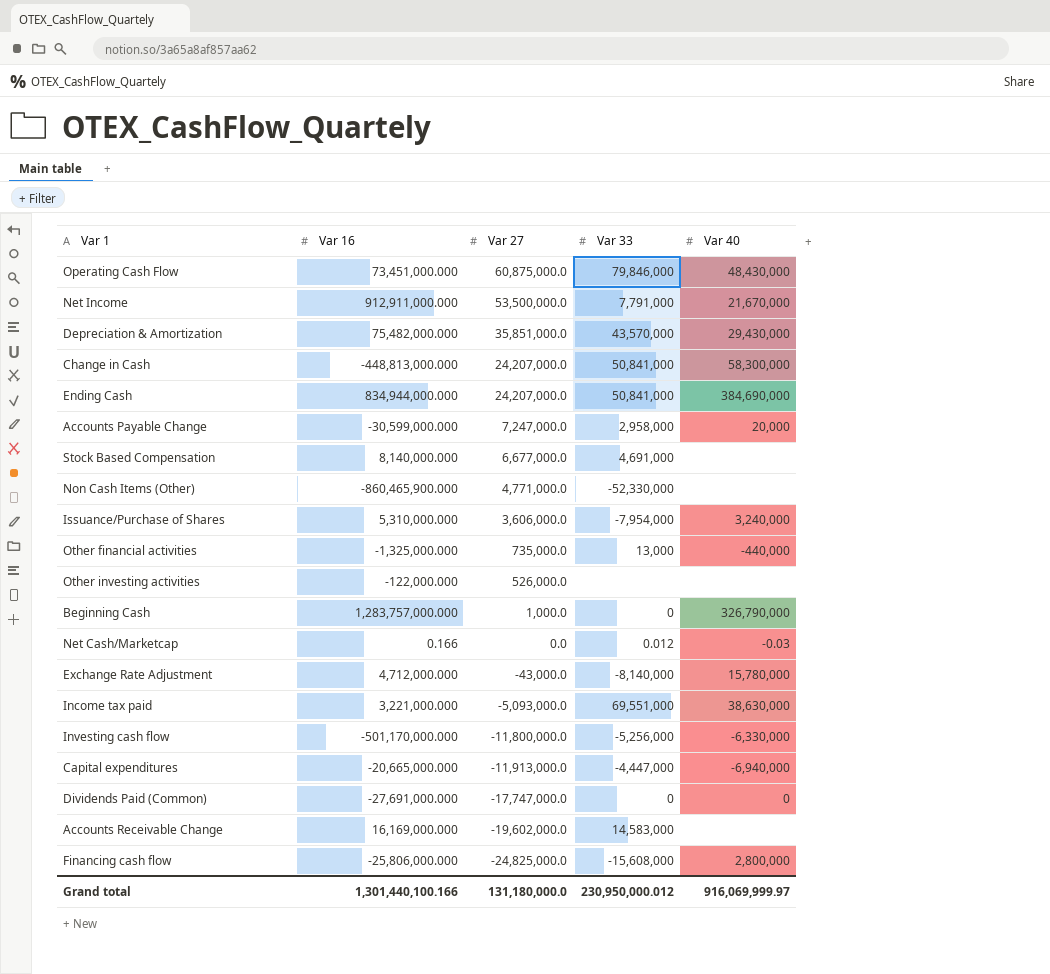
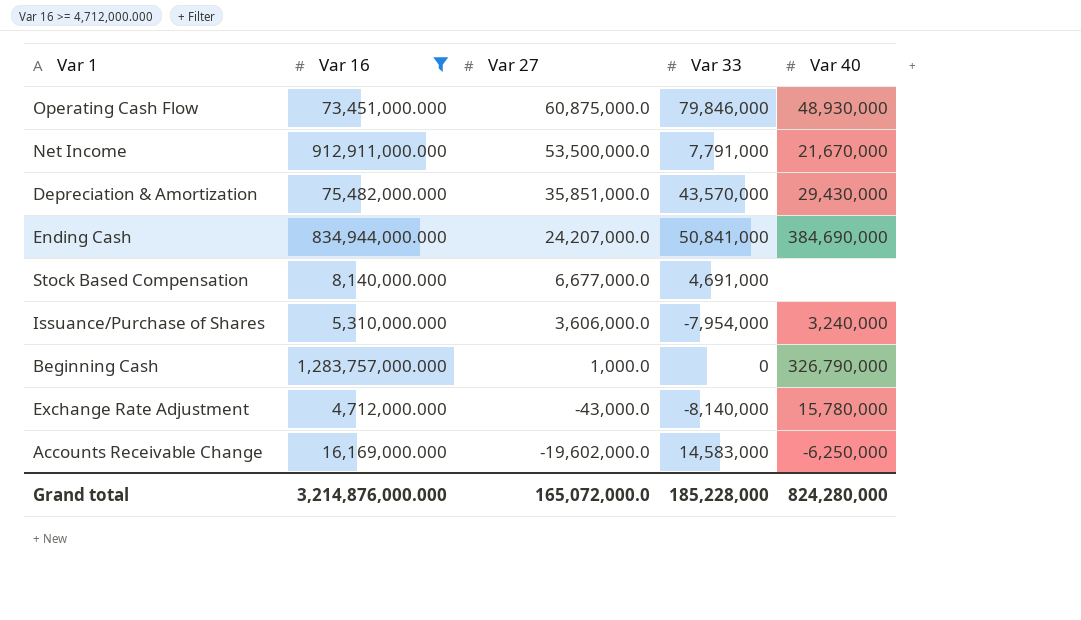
filter: none -> Var 16 >= 4,712,000.000
Operating Cash Flow | Var 40: 48,430,000 -> 48,930,000
Accounts Receivable Change | Var 40: none -> -6,250,000
Grand total | Var 16: 1,301,440,100.166 -> 3,214,876,000.000
Grand total | Var 27: 131,180,000.0 -> 165,072,000.0
Grand total | Var 33: 230,950,000.012 -> 185,228,000
Grand total | Var 40: 916,069,999.97 -> 824,280,000

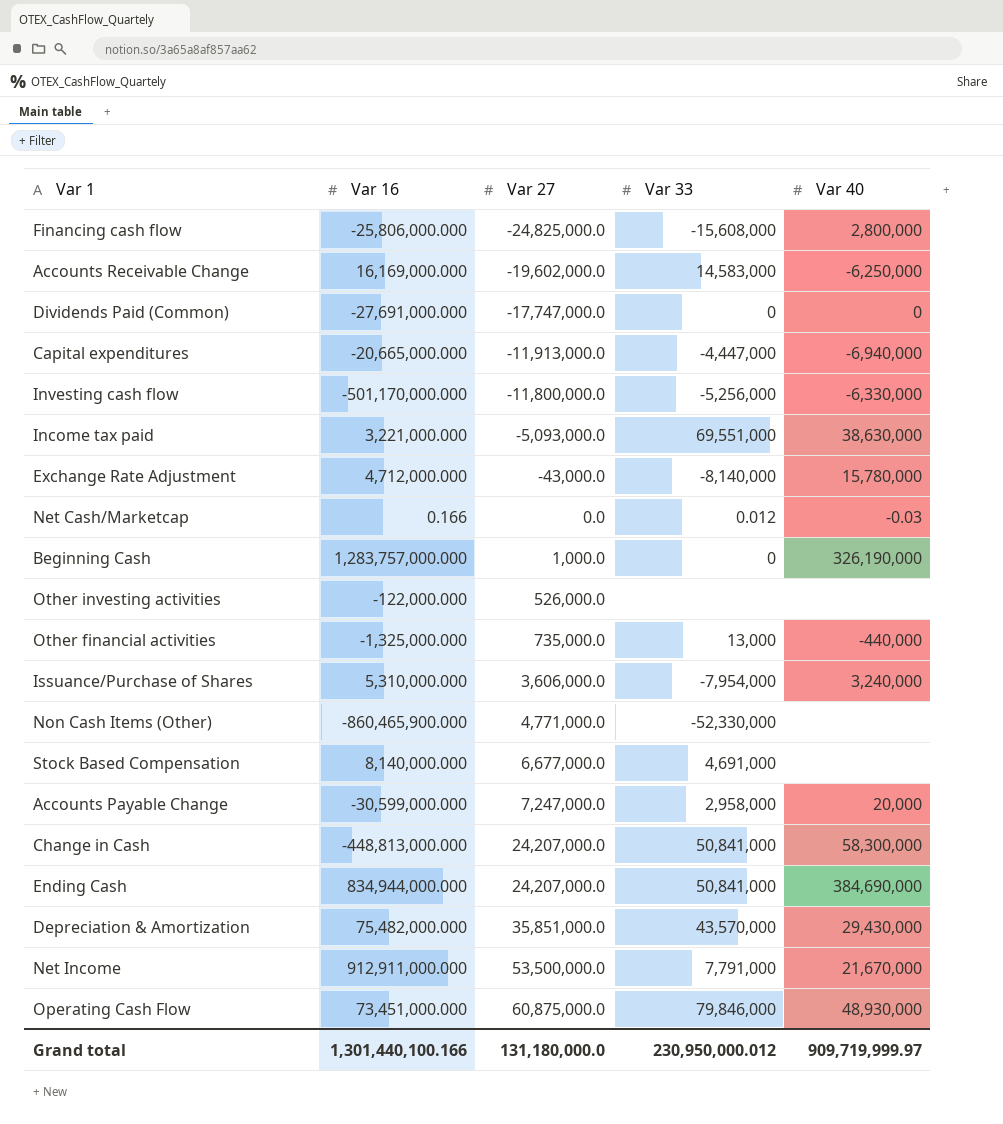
filter: Var 16 >= 4,712,000.000 -> none
row order: Var 27 descending -> Var 27 ascending
Beginning Cash | Var 40: 326,790,000 -> 326,190,000
Grand total | Var 16: 3,214,876,000.000 -> 1,301,440,100.166
Grand total | Var 27: 165,072,000.0 -> 131,180,000.0
Grand total | Var 33: 185,228,000 -> 230,950,000.012
Grand total | Var 40: 824,280,000 -> 909,719,999.97

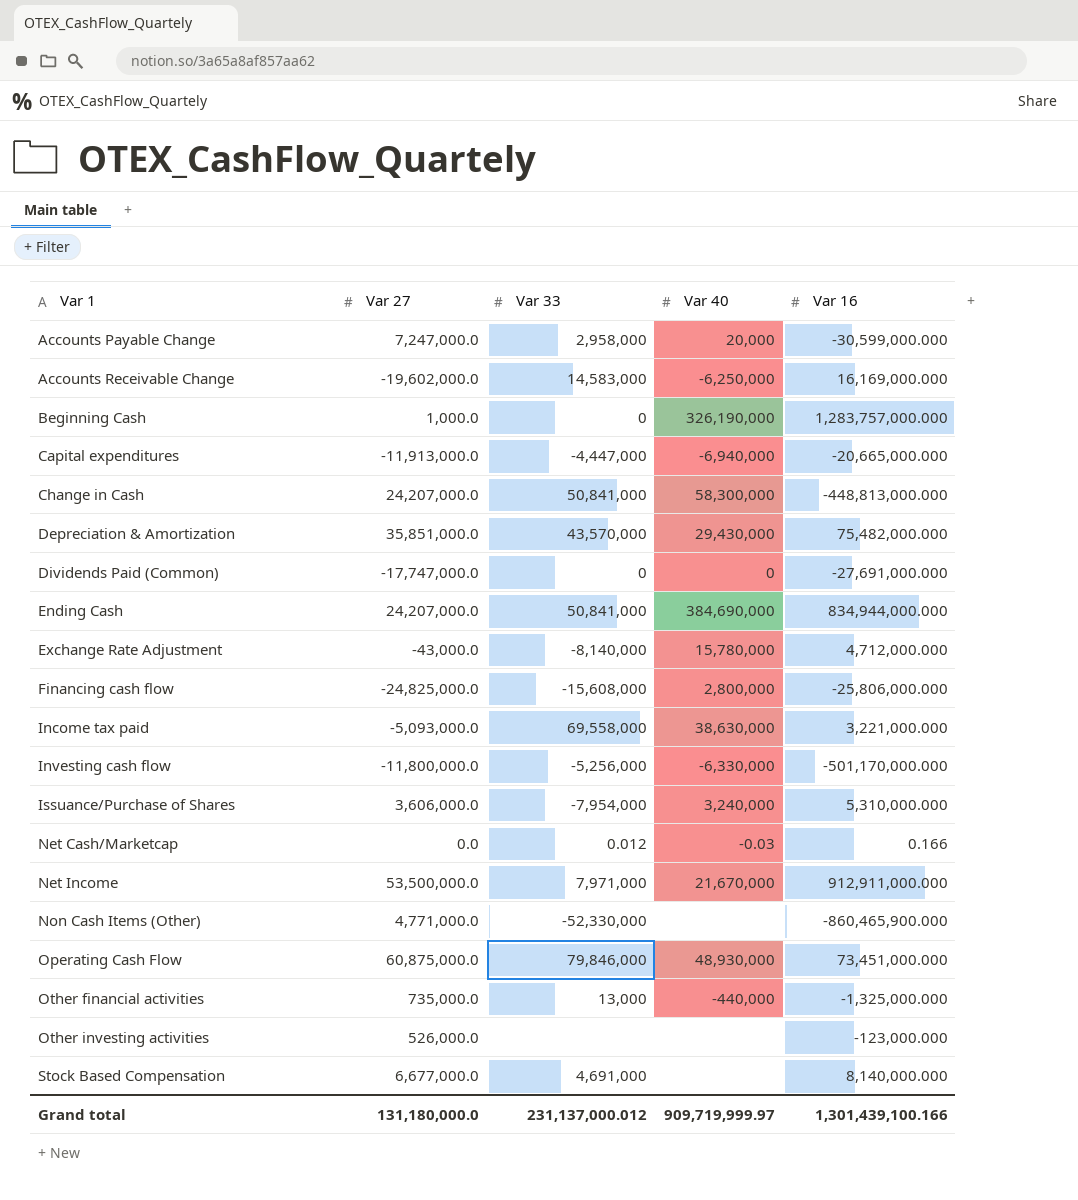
row order: Var 27 ascending -> Var 1 ascending
column Var 16 | position: 2 -> 5
Income tax paid | Var 33: 69,551,000 -> 69,558,000
Net Income | Var 33: 7,791,000 -> 7,971,000
Other investing activities | Var 16: -122,000.000 -> -123,000.000
Grand total | Var 33: 230,950,000.012 -> 231,137,000.012
Grand total | Var 16: 1,301,440,100.166 -> 1,301,439,100.166

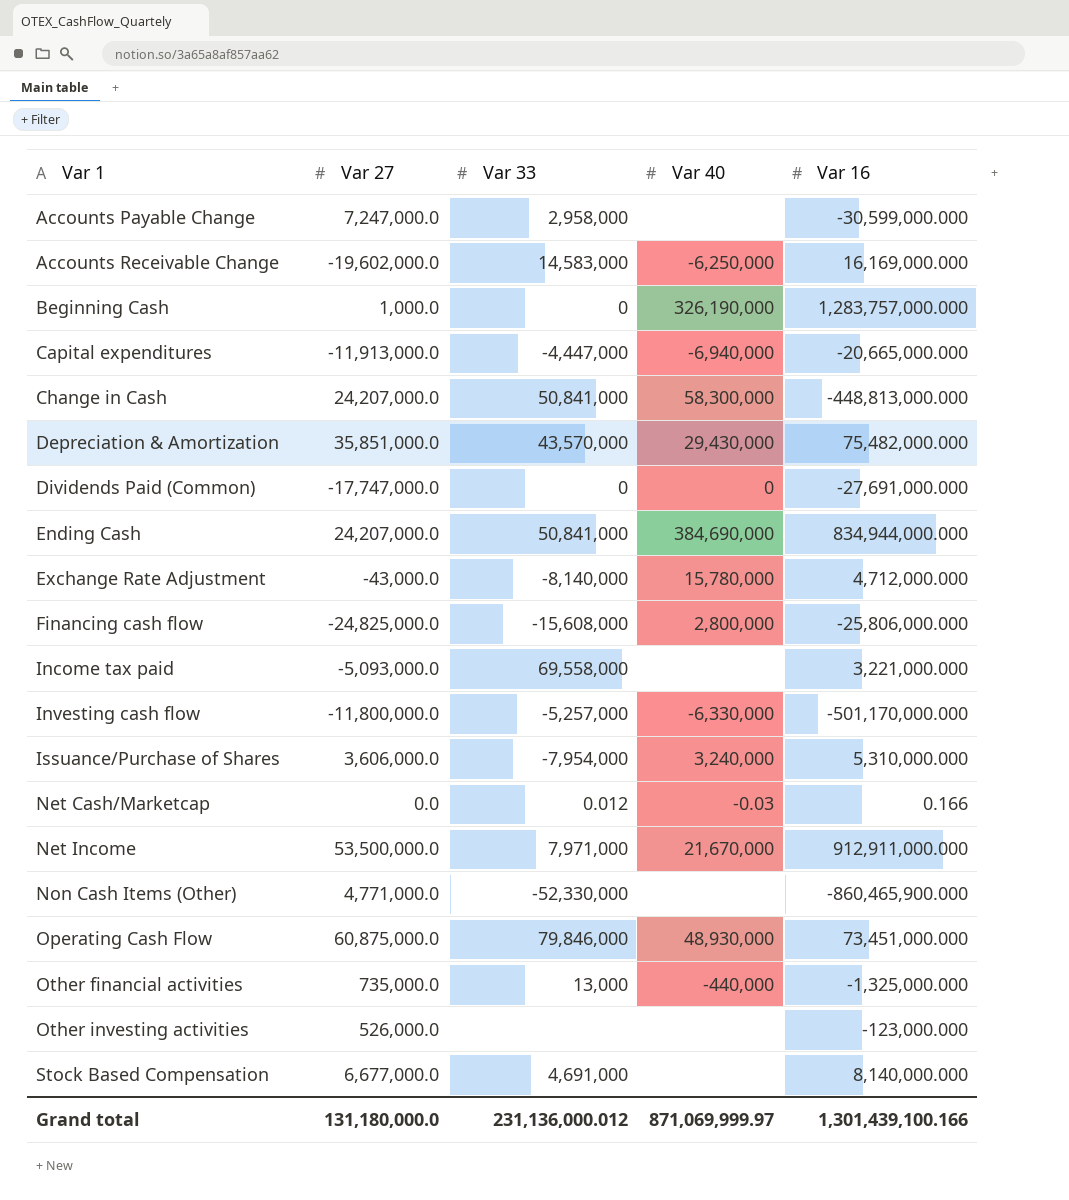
Accounts Payable Change | Var 40: 20,000 -> none
Income tax paid | Var 40: 38,630,000 -> none
Investing cash flow | Var 33: -5,256,000 -> -5,257,000
Grand total | Var 33: 231,137,000.012 -> 231,136,000.012
Grand total | Var 40: 909,719,999.97 -> 871,069,999.97

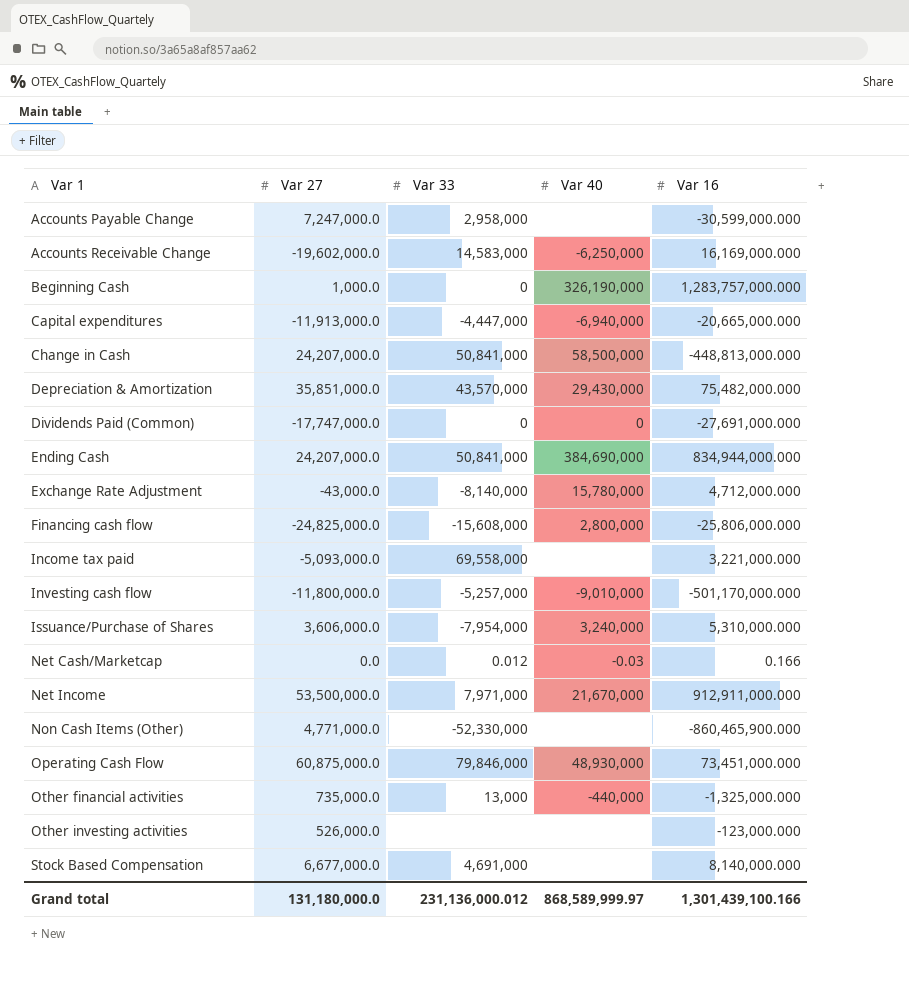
Change in Cash | Var 40: 58,300,000 -> 58,500,000
Investing cash flow | Var 40: -6,330,000 -> -9,010,000
Grand total | Var 40: 871,069,999.97 -> 868,589,999.97

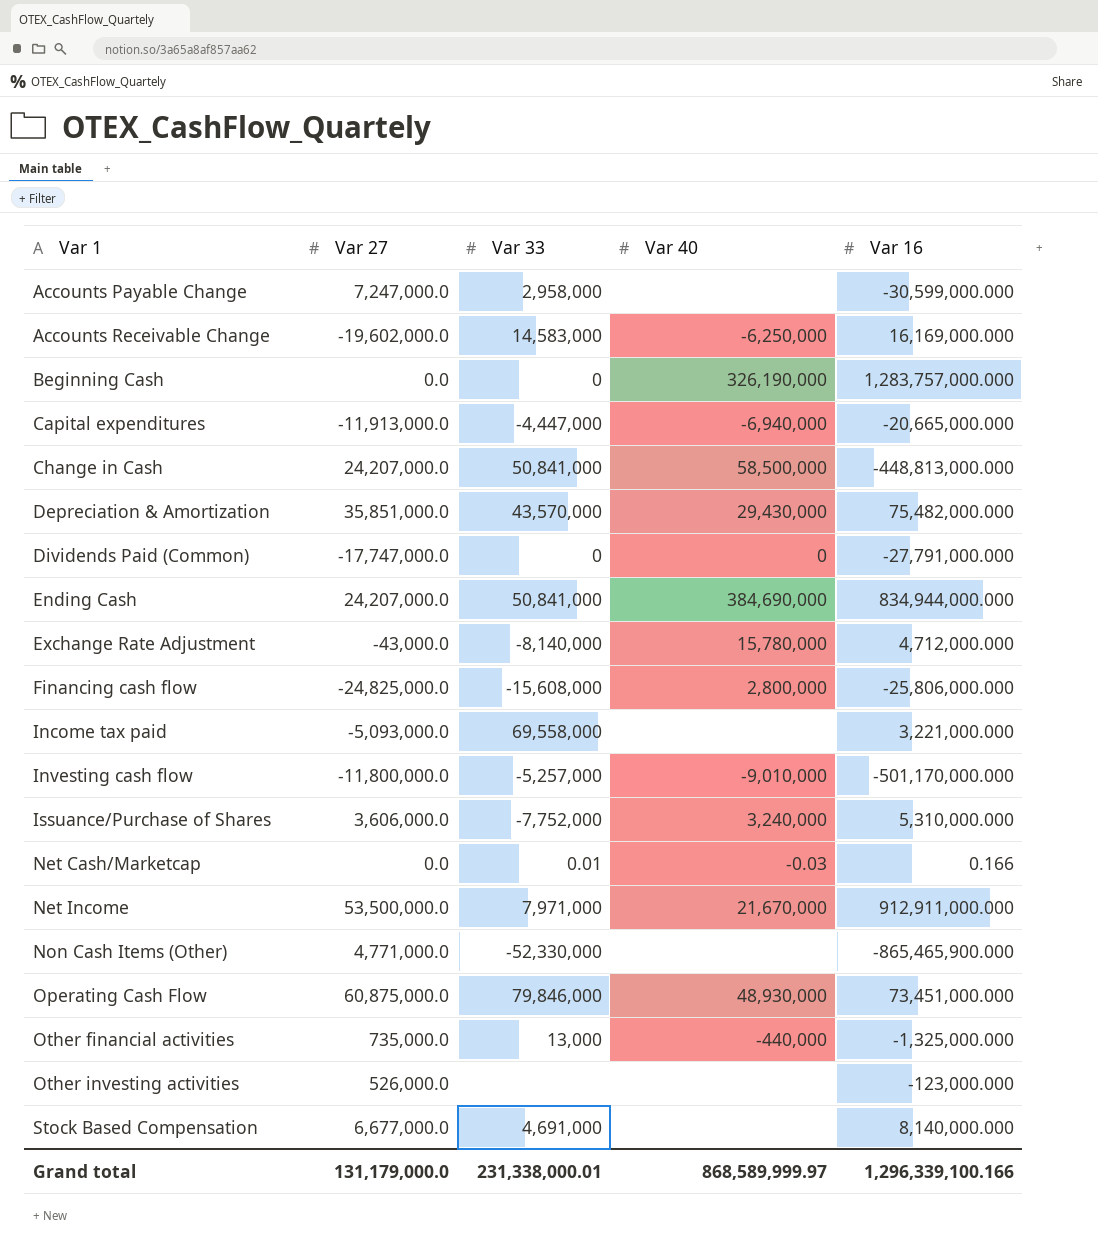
Beginning Cash | Var 27: 1,000.0 -> 0.0
Dividends Paid (Common) | Var 16: -27,691,000.000 -> -27,791,000.000
Issuance/Purchase of Shares | Var 33: -7,954,000 -> -7,752,000
Net Cash/Marketcap | Var 33: 0.012 -> 0.01
Non Cash Items (Other) | Var 16: -860,465,900.000 -> -865,465,900.000
Grand total | Var 27: 131,180,000.0 -> 131,179,000.0
Grand total | Var 33: 231,136,000.012 -> 231,338,000.01
Grand total | Var 16: 1,301,439,100.166 -> 1,296,339,100.166

